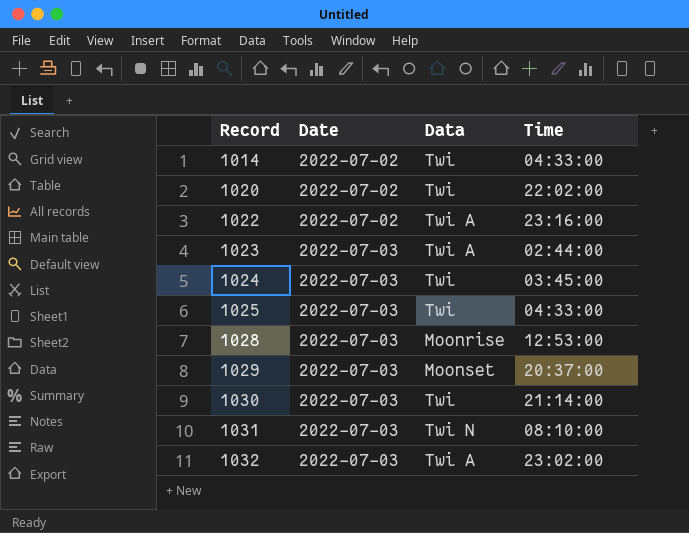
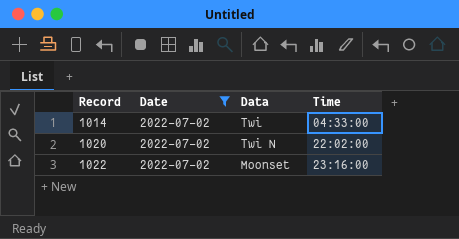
filter: none -> Date = 2022-07-02
1020 | Data: Twi -> Twi N
1022 | Data: Twi A -> Moonset

